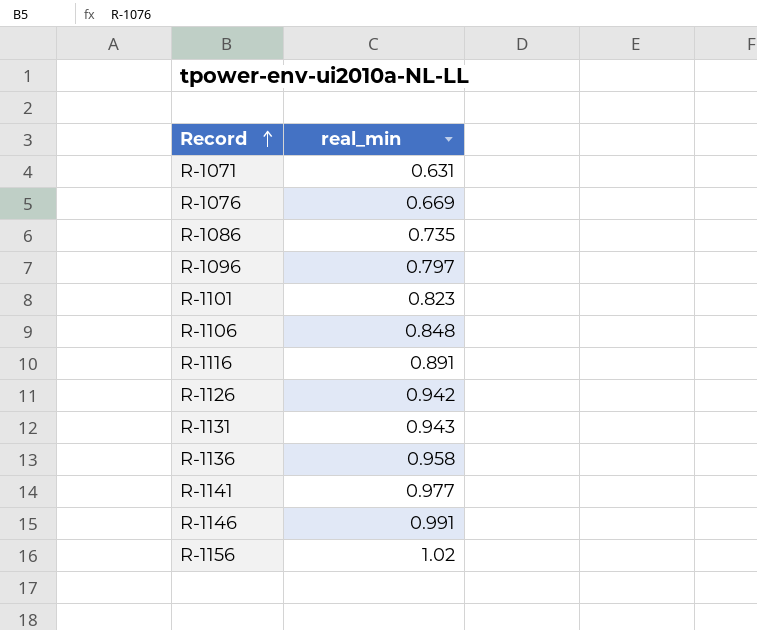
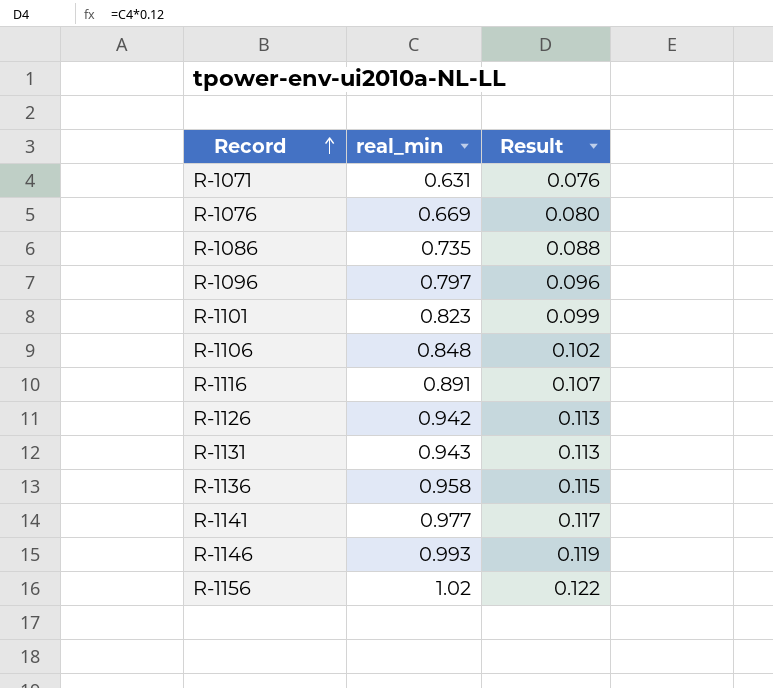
column Result | formula: none -> [real_min] * 0.12
R-1146 | real_min: 0.991 -> 0.993

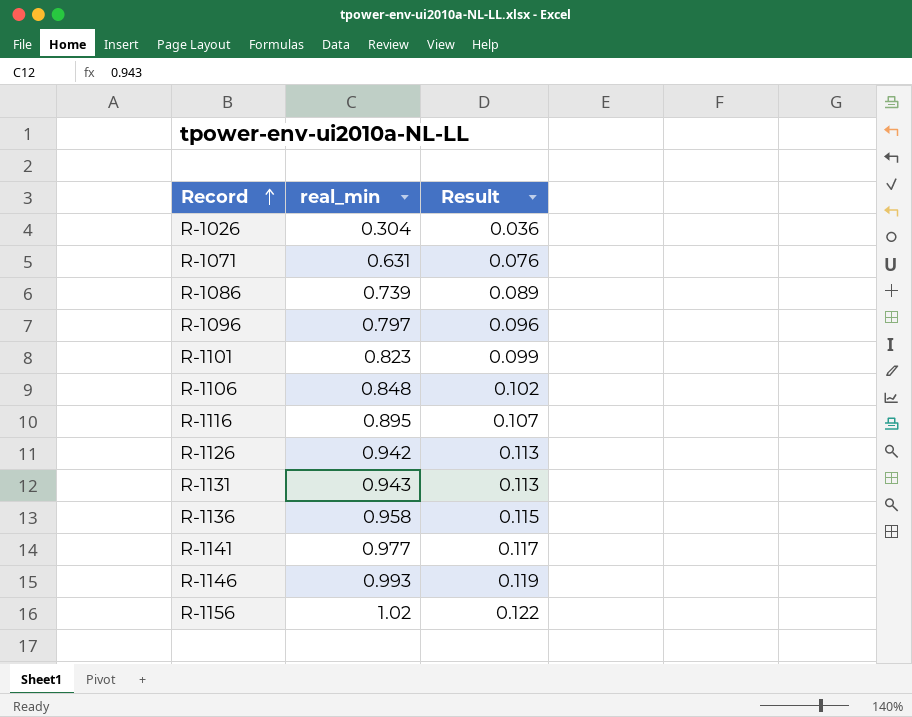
row R-1076: 0.669 | 0.080 -> none
row R-1026: none -> 0.304 | 0.036
R-1086 | real_min: 0.735 -> 0.739
R-1086 | Result: 0.088 -> 0.089
R-1116 | real_min: 0.891 -> 0.895

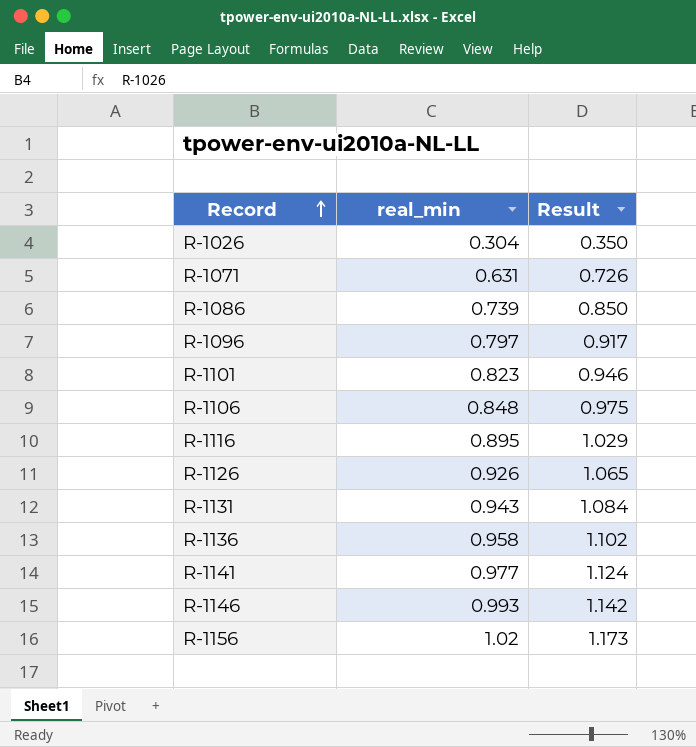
column Result | formula: [real_min] * 0.12 -> [real_min] * 1.15
R-1126 | real_min: 0.942 -> 0.926

